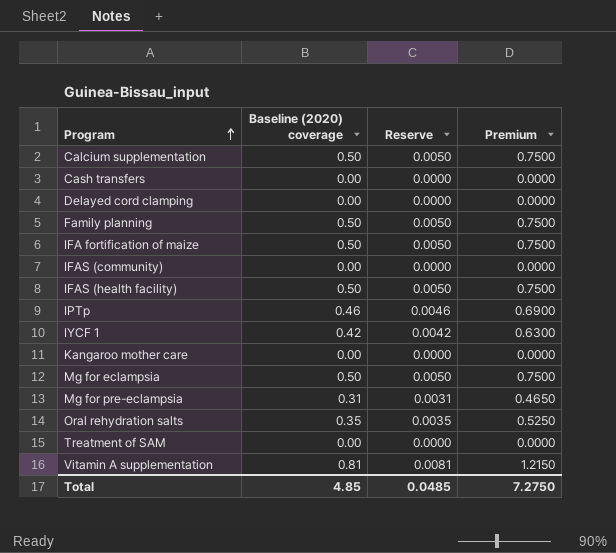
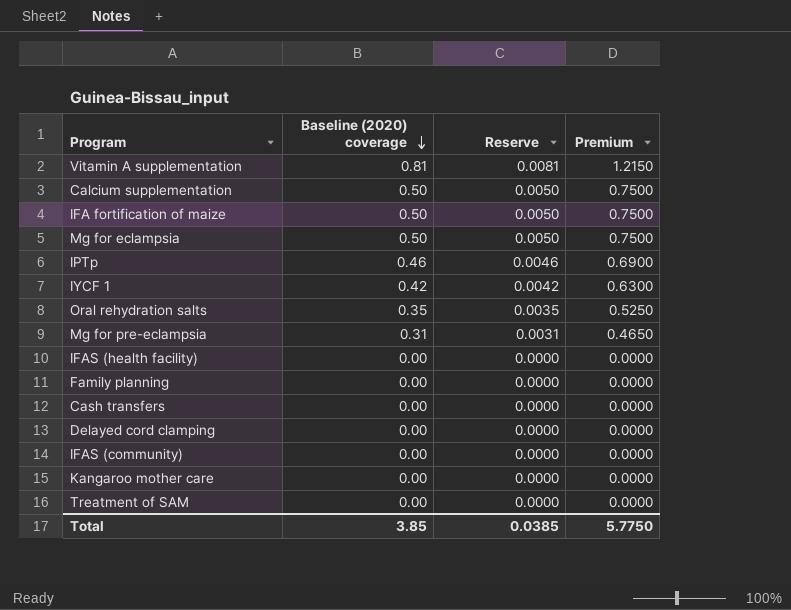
row order: Program ascending -> Baseline (2020) coverage descending
IFAS (health facility) | Baseline (2020) coverage: 0.50 -> 0.00
IFAS (health facility) | Reserve: 0.0050 -> 0.0000
IFAS (health facility) | Premium: 0.7500 -> 0.0000
Family planning | Baseline (2020) coverage: 0.50 -> 0.00
Family planning | Reserve: 0.0050 -> 0.0000
Family planning | Premium: 0.7500 -> 0.0000
Total | Baseline (2020) coverage: 4.85 -> 3.85
Total | Reserve: 0.0485 -> 0.0385
Total | Premium: 7.2750 -> 5.7750

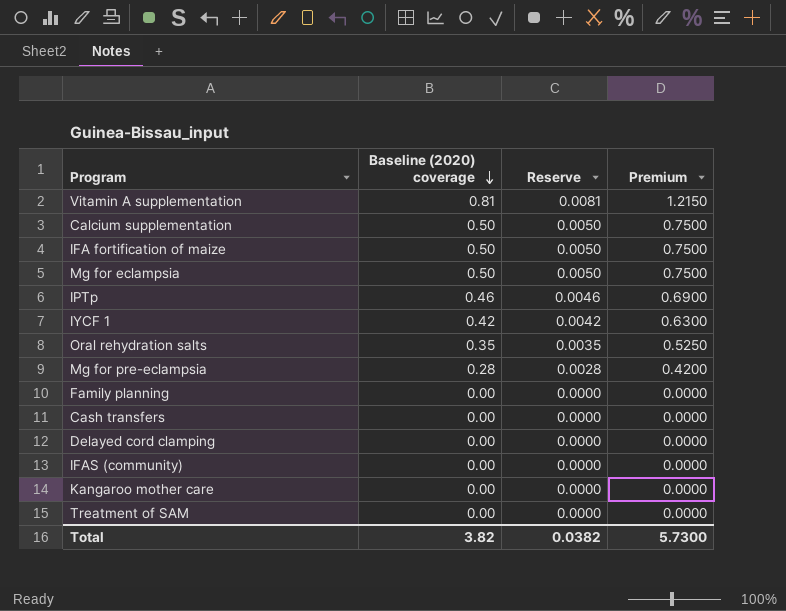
row IFAS (health facility): 0.00 | 0.0000 | 0.0000 -> none
Mg for pre-eclampsia | Baseline (2020) coverage: 0.31 -> 0.28
Mg for pre-eclampsia | Reserve: 0.0031 -> 0.0028
Mg for pre-eclampsia | Premium: 0.4650 -> 0.4200
Total | Baseline (2020) coverage: 3.85 -> 3.82
Total | Reserve: 0.0385 -> 0.0382
Total | Premium: 5.7750 -> 5.7300

